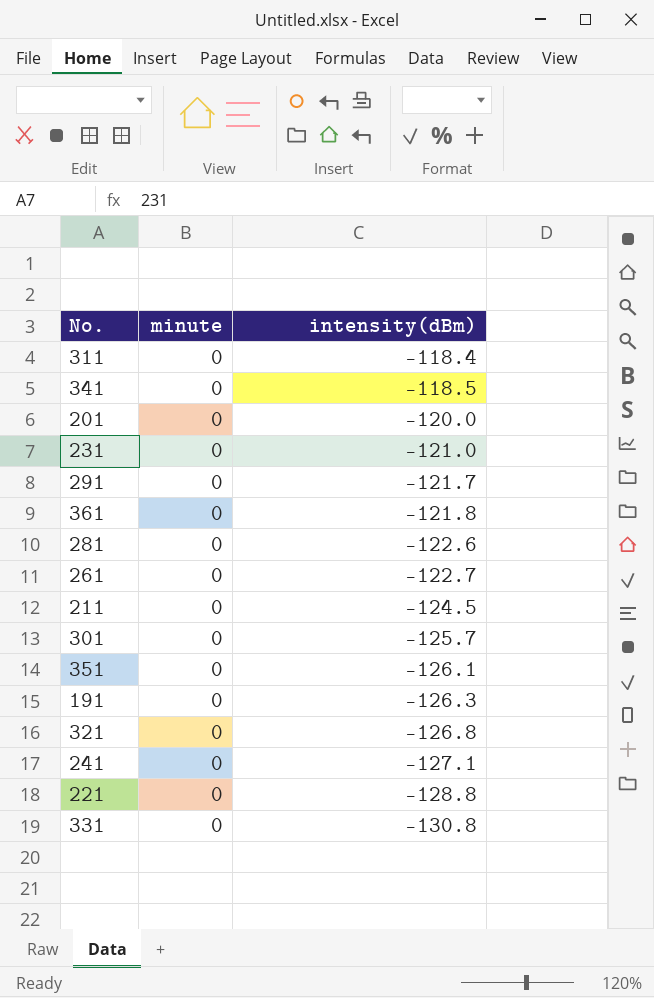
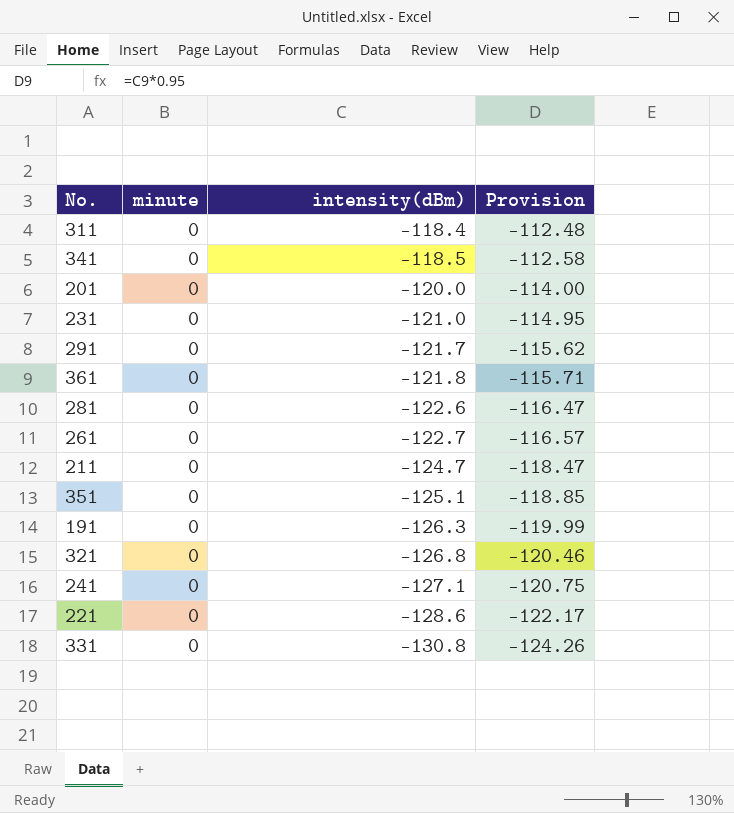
column Provision | formula: none -> [intensity(dBm)] * 0.95
row 301: 0 | -125.7 -> none
211 | intensity(dBm): -124.5 -> -124.7
351 | intensity(dBm): -126.1 -> -125.1
221 | intensity(dBm): -128.8 -> -128.6

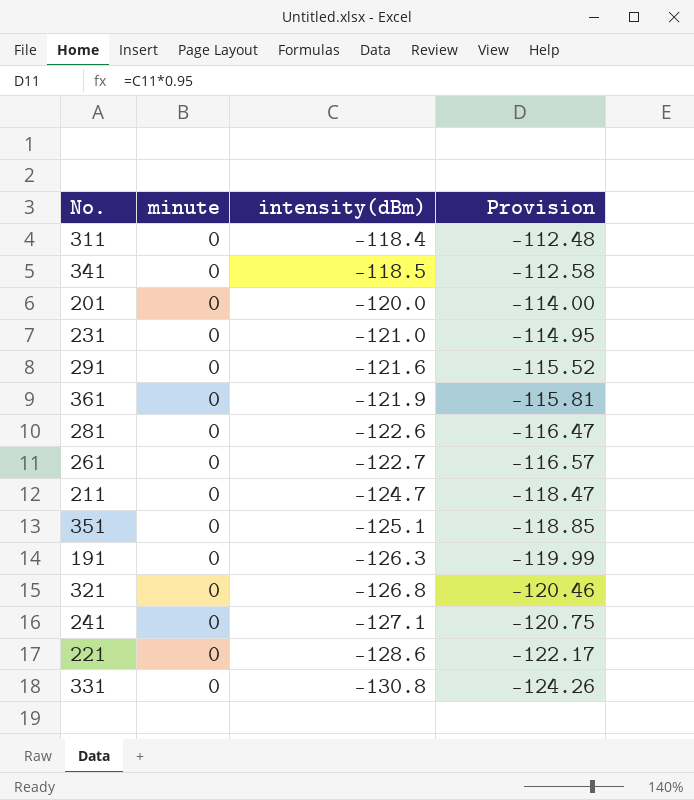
291 | intensity(dBm): -121.7 -> -121.6
291 | Provision: -115.62 -> -115.52
361 | intensity(dBm): -121.8 -> -121.9
361 | Provision: -115.71 -> -115.81

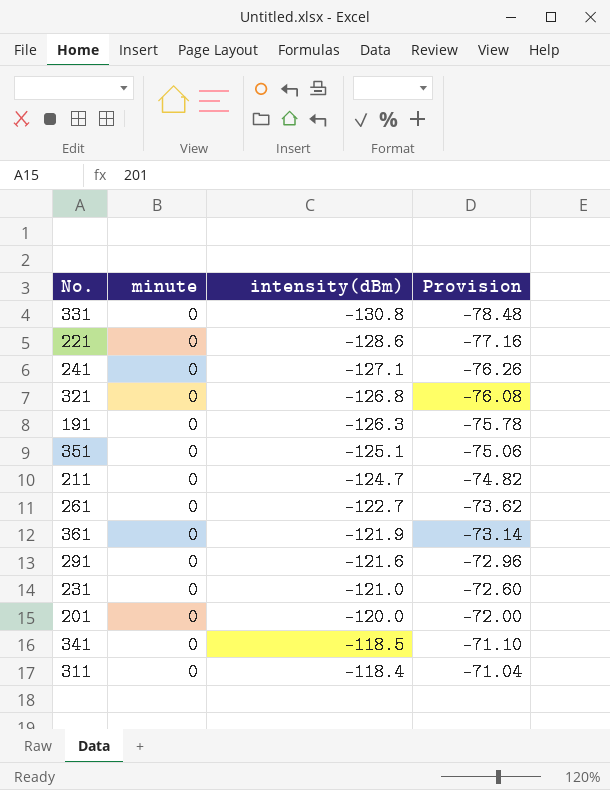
row order: intensity(dBm) descending -> intensity(dBm) ascending
column Provision | formula: [intensity(dBm)] * 0.95 -> [intensity(dBm)] * 0.6
row 281: 0 | -122.6 | -116.47 -> none

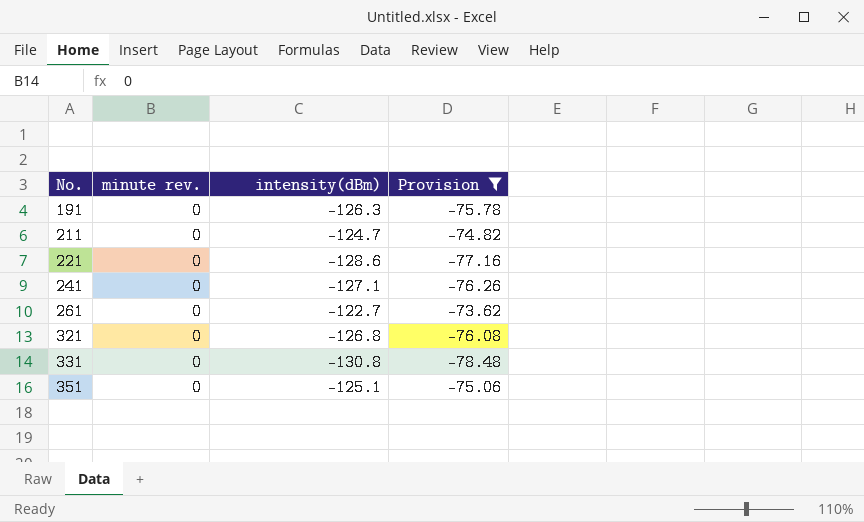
filter: none -> Provision <= -73.62
row order: intensity(dBm) ascending -> No. ascending
column name: minute -> minute rev.

